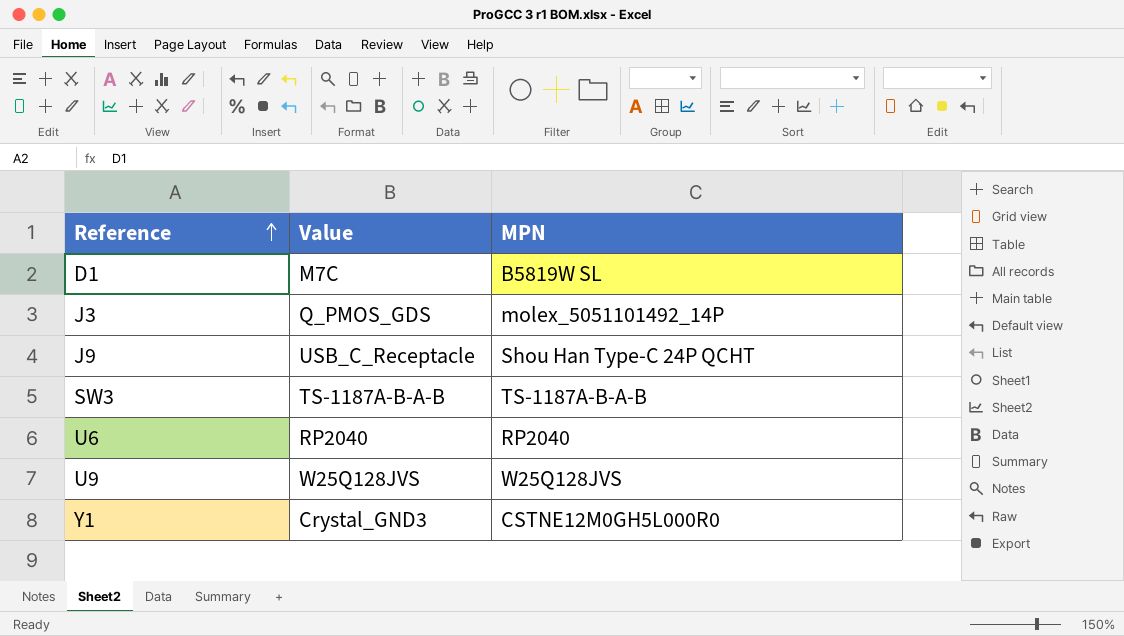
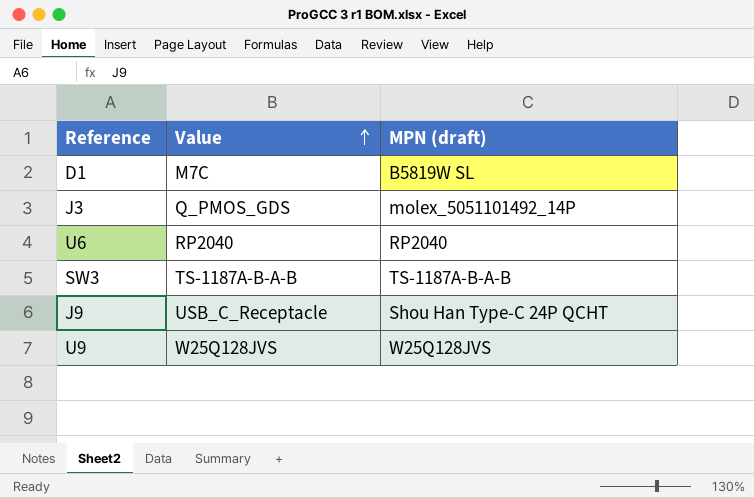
row order: Reference ascending -> Value ascending
column name: MPN -> MPN (draft)
row Y1: Crystal_GND3 | CSTNE12M0GH5L000R0 -> none

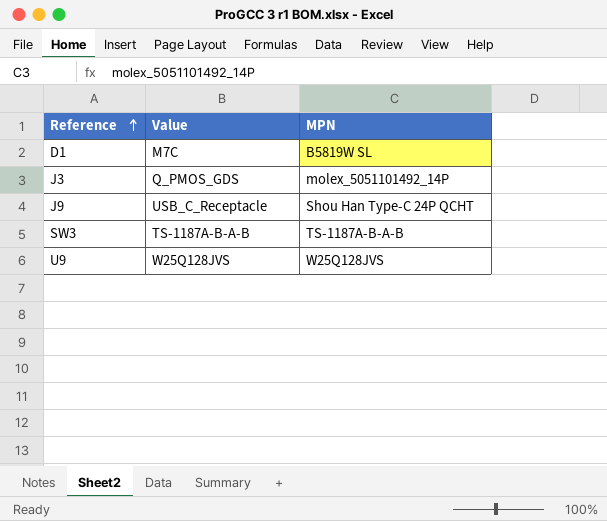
row order: Value ascending -> Reference ascending
column name: MPN (draft) -> MPN
row U6: RP2040 | RP2040 -> none

